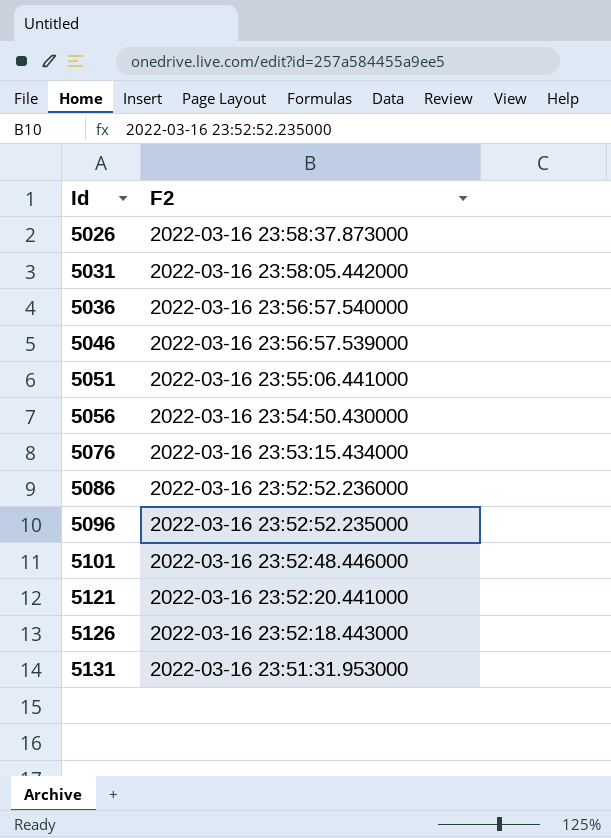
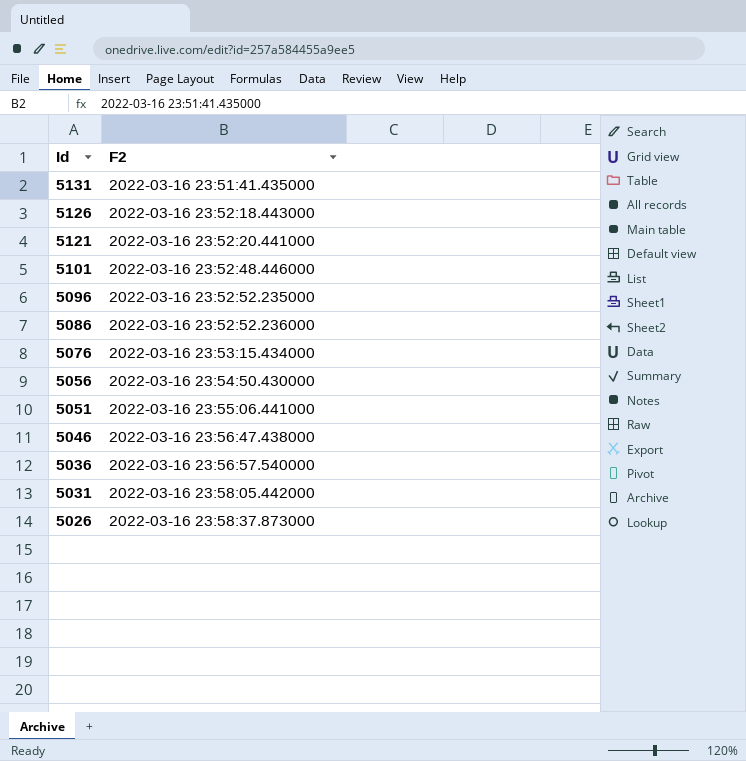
row order: Id ascending -> Id descending
5131 | F2: 2022-03-16 23:51:31.953000 -> 2022-03-16 23:51:41.435000
5046 | F2: 2022-03-16 23:56:57.539000 -> 2022-03-16 23:56:47.438000

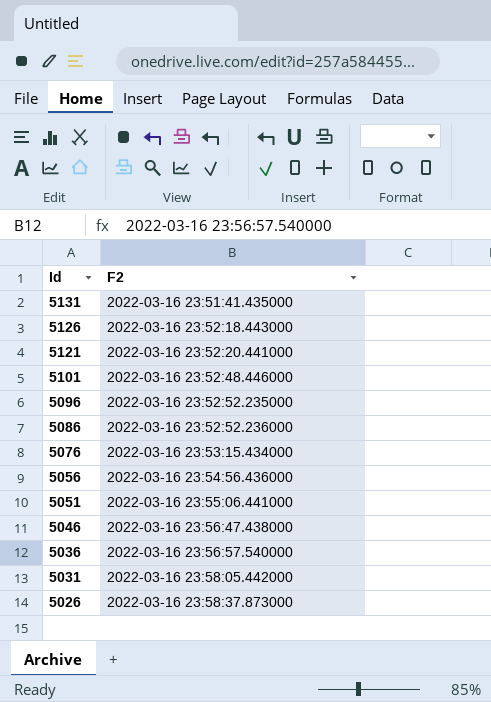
5056 | F2: 2022-03-16 23:54:50.430000 -> 2022-03-16 23:54:56.436000

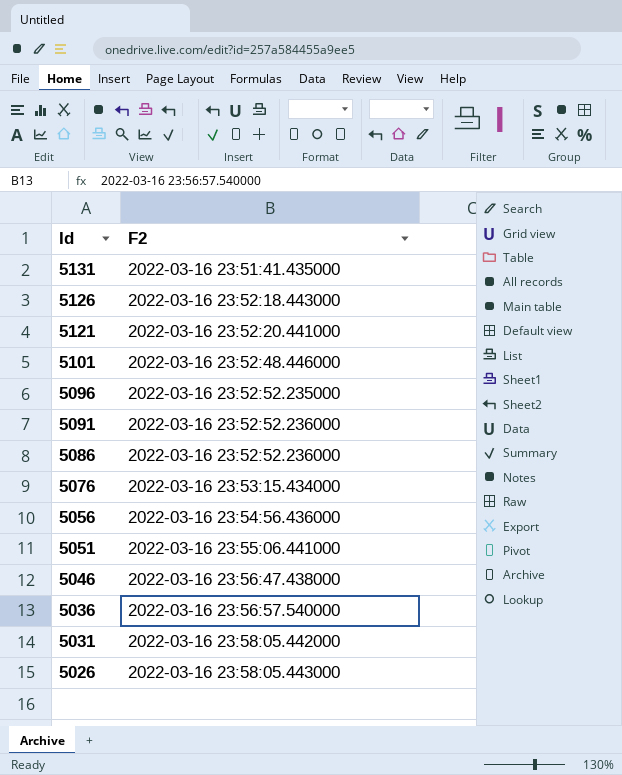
row 5091: none -> 2022-03-16 23:52:52.236000
5026 | F2: 2022-03-16 23:58:37.873000 -> 2022-03-16 23:58:05.443000

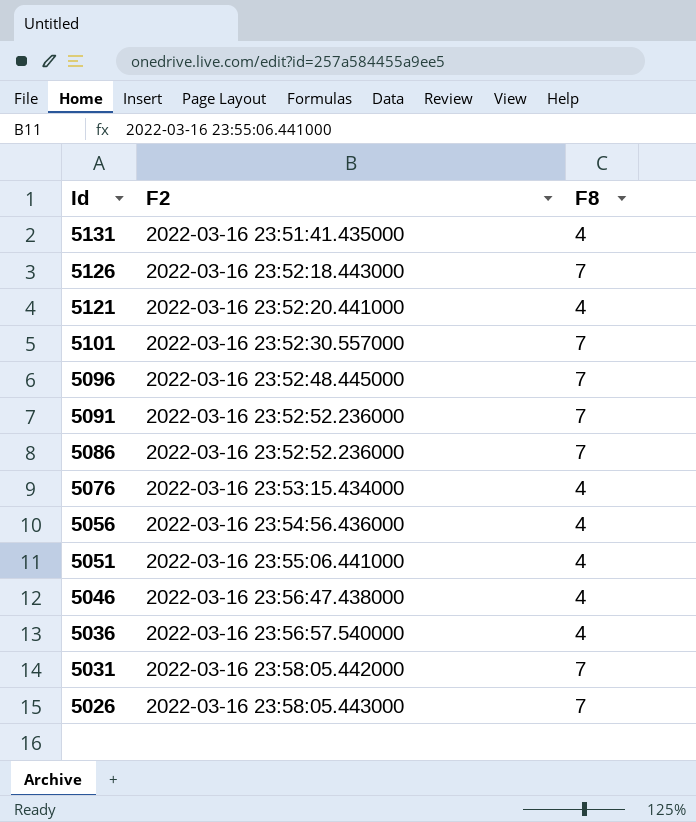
column F8 | position: none -> 3
5101 | F2: 2022-03-16 23:52:48.446000 -> 2022-03-16 23:52:30.557000
5096 | F2: 2022-03-16 23:52:52.235000 -> 2022-03-16 23:52:48.445000

